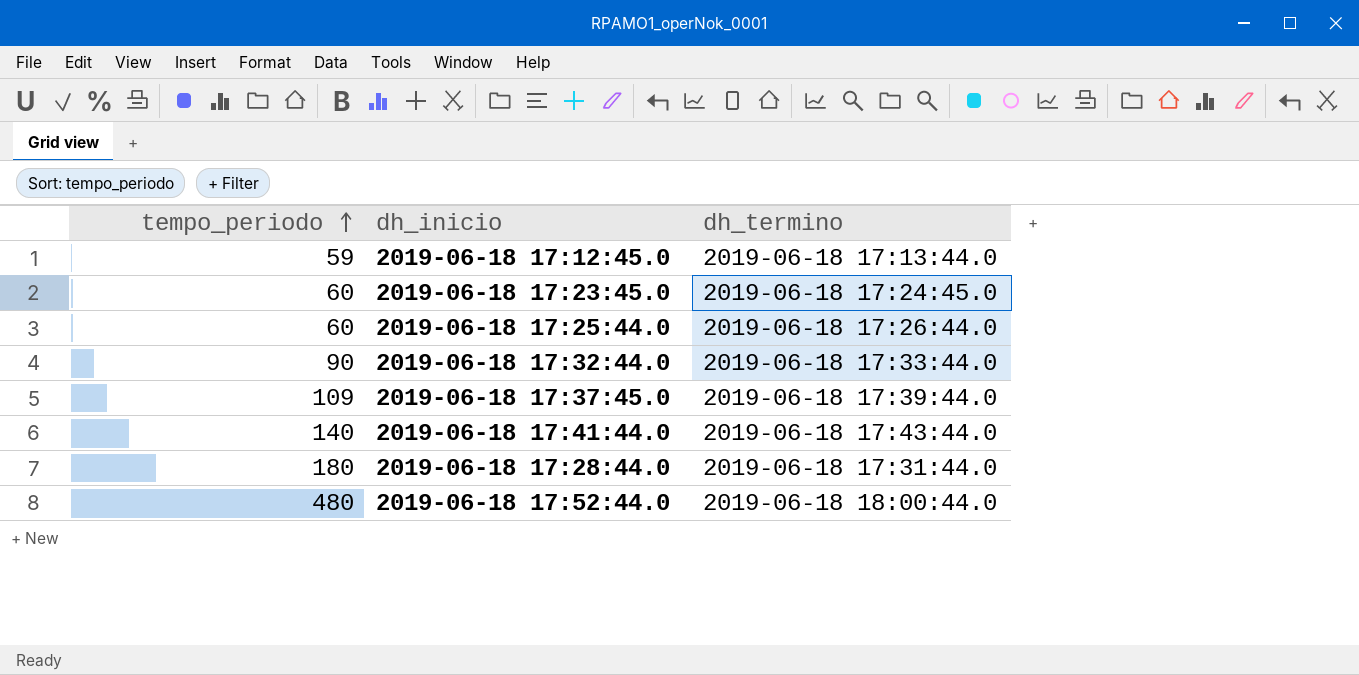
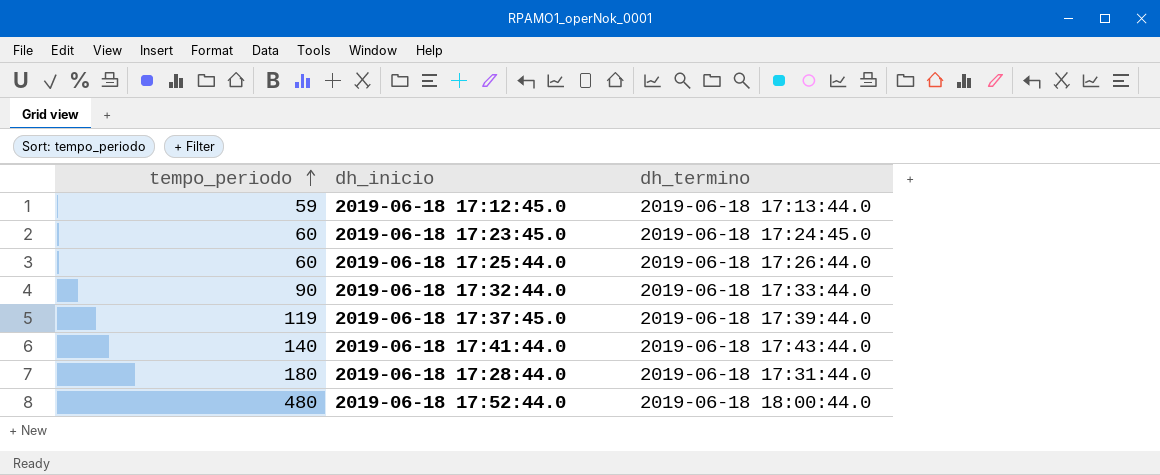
2019-06-18 17:37:45.0 | tempo_periodo: 109 -> 119

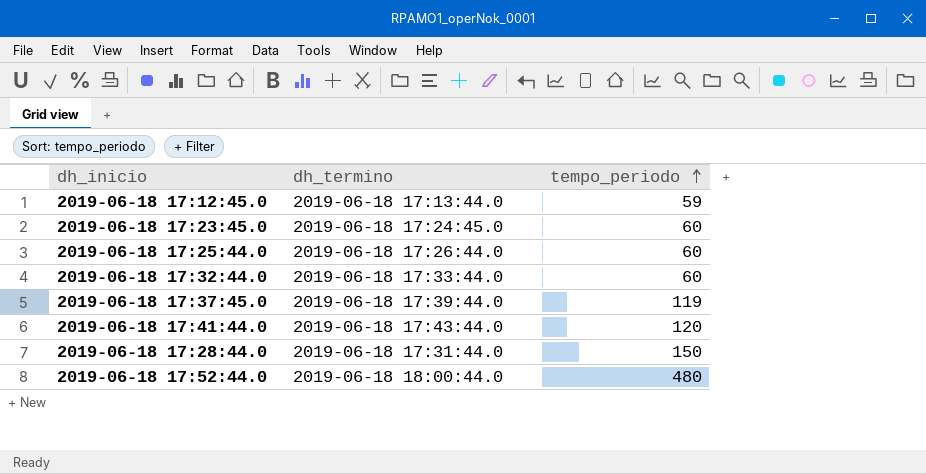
column tempo_periodo | position: 1 -> 3
2019-06-18 17:32:44.0 | tempo_periodo: 90 -> 60
2019-06-18 17:41:44.0 | tempo_periodo: 140 -> 120
2019-06-18 17:28:44.0 | tempo_periodo: 180 -> 150

